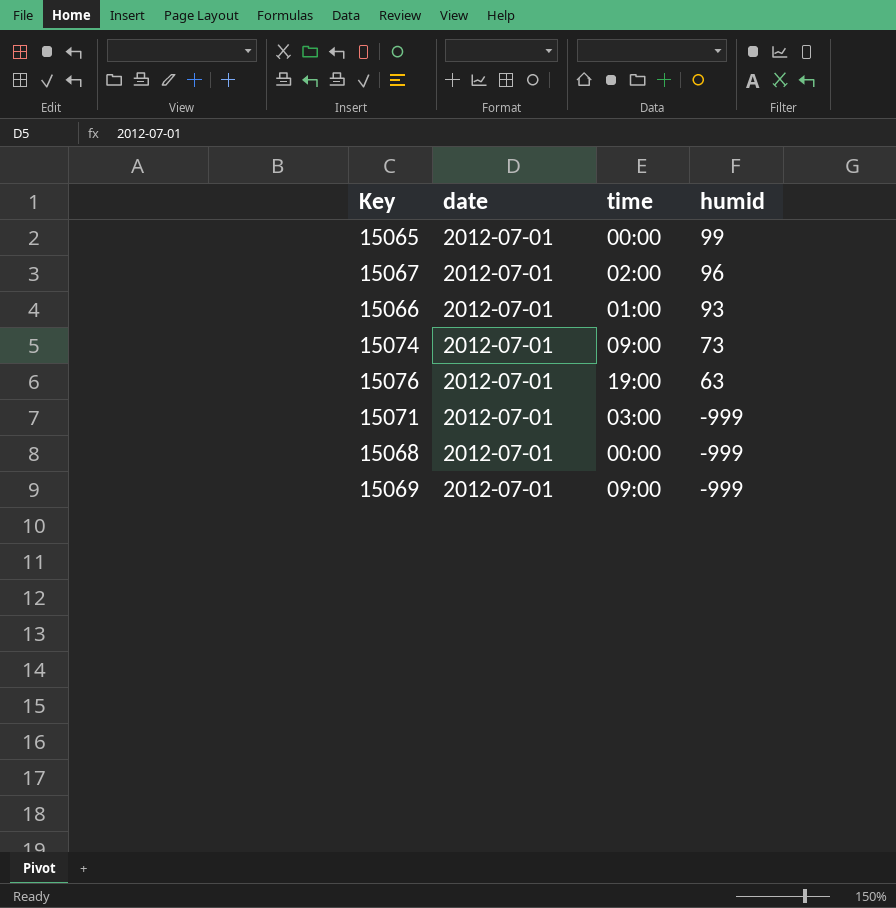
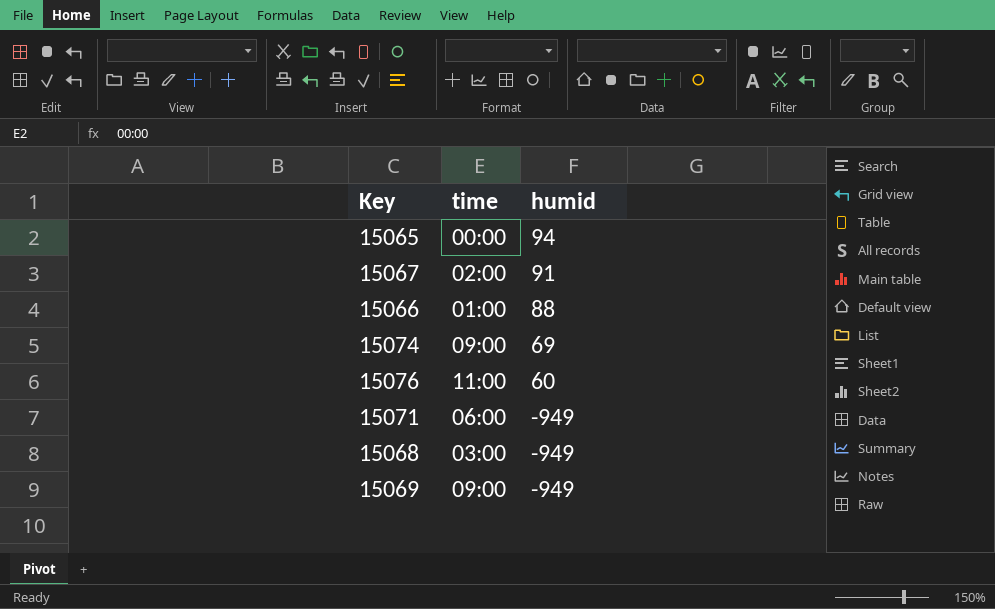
column date | position: 2 -> none
15065 | humid: 99 -> 94
15067 | humid: 96 -> 91
15066 | humid: 93 -> 88
15074 | humid: 73 -> 69
15076 | time: 19:00 -> 11:00
15076 | humid: 63 -> 60
15071 | time: 03:00 -> 06:00
15071 | humid: -999 -> -949
15068 | time: 00:00 -> 03:00
15068 | humid: -999 -> -949
15069 | humid: -999 -> -949

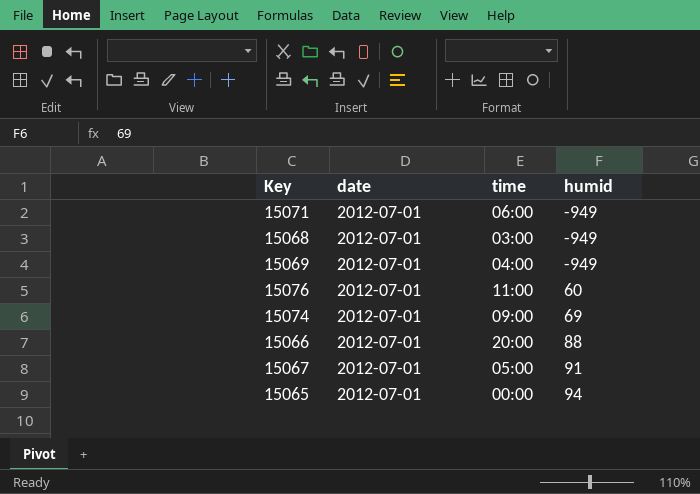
row order: humid descending -> humid ascending
column date | position: none -> 2
15069 | time: 09:00 -> 04:00
15066 | time: 01:00 -> 20:00
15067 | time: 02:00 -> 05:00

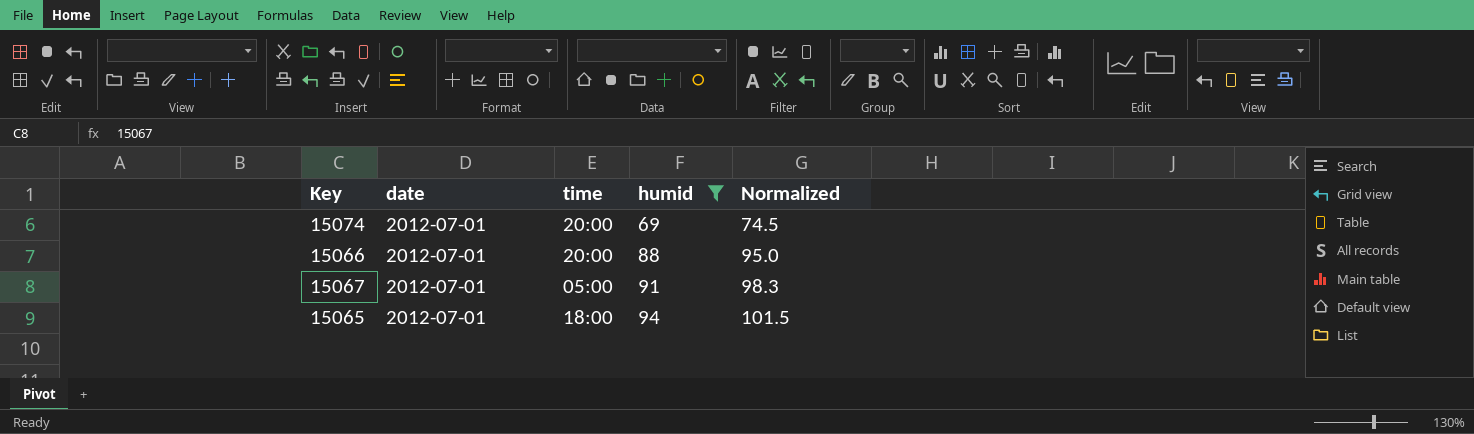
filter: none -> humid >= 69
column Normalized | formula: none -> [humid] * 1.08
15074 | time: 09:00 -> 20:00
15065 | time: 00:00 -> 18:00

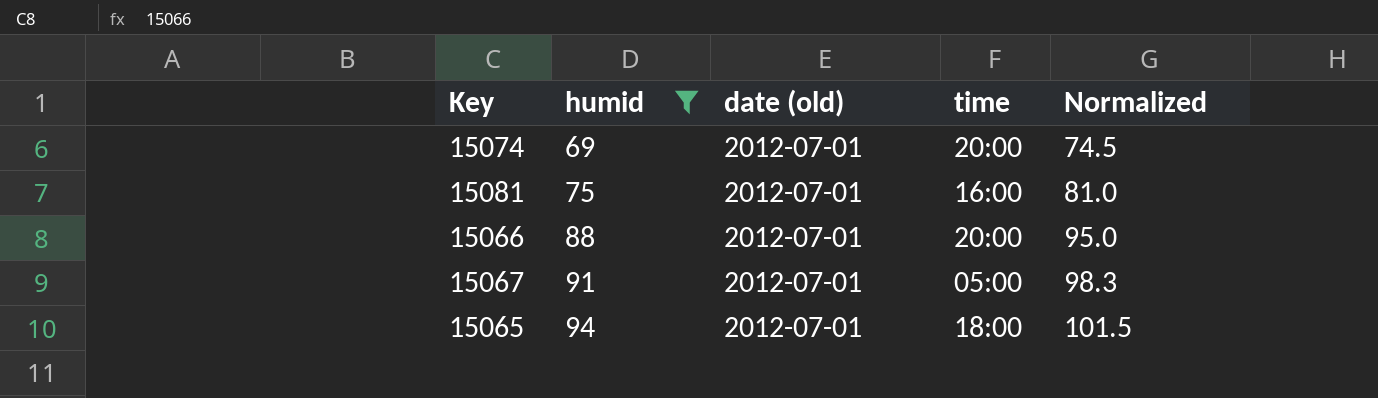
column humid | position: 4 -> 2
column name: date -> date (old)
row 15081: none -> 75 | 2012-07-01 | 16:00 | 81.0

